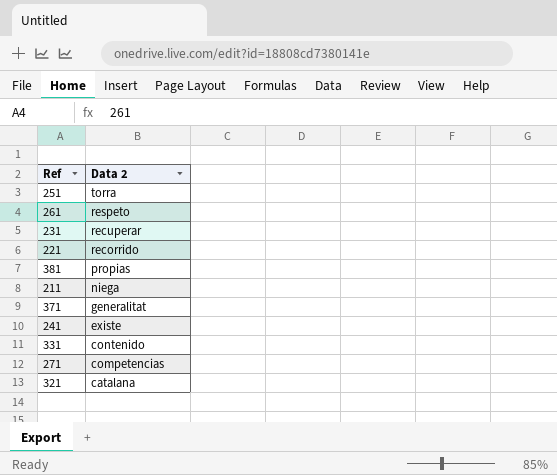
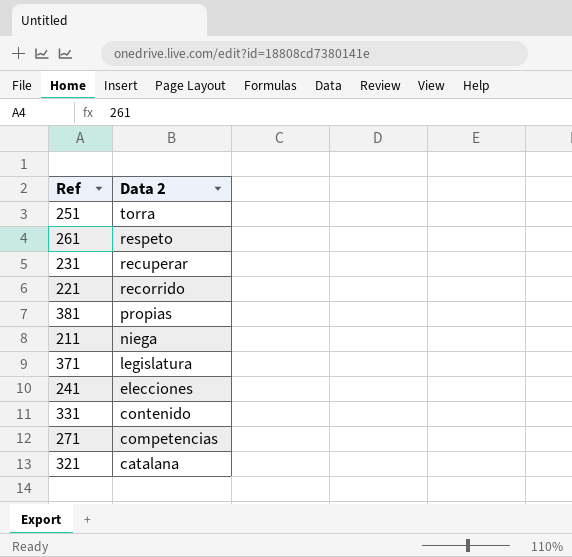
371 | Data 2: generalitat -> legislatura
241 | Data 2: existe -> elecciones

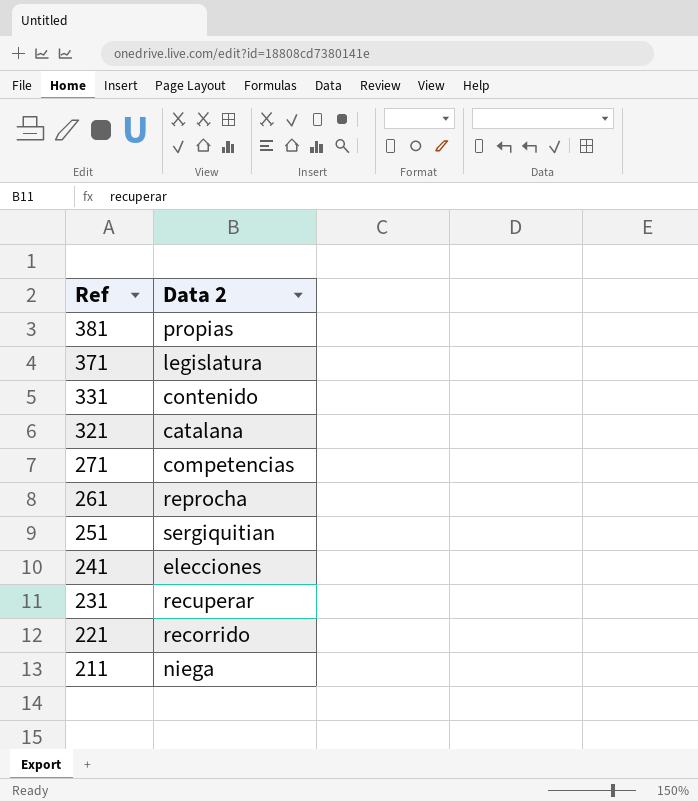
row order: Data 2 descending -> Ref descending
261 | Data 2: respeto -> reprocha
251 | Data 2: torra -> sergiquitian

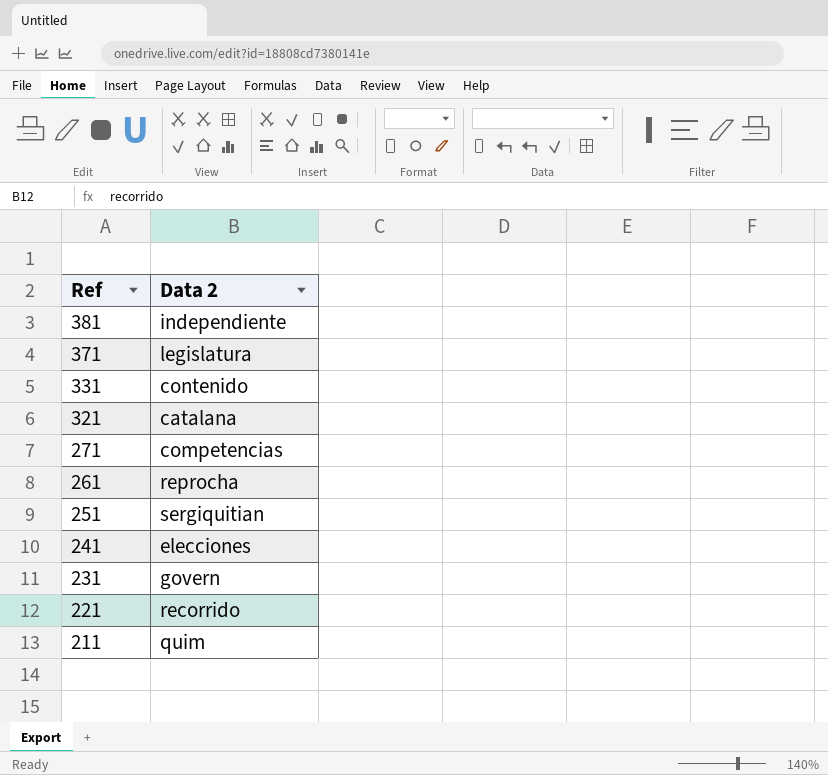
381 | Data 2: propias -> independiente
231 | Data 2: recuperar -> govern
211 | Data 2: niega -> quim

